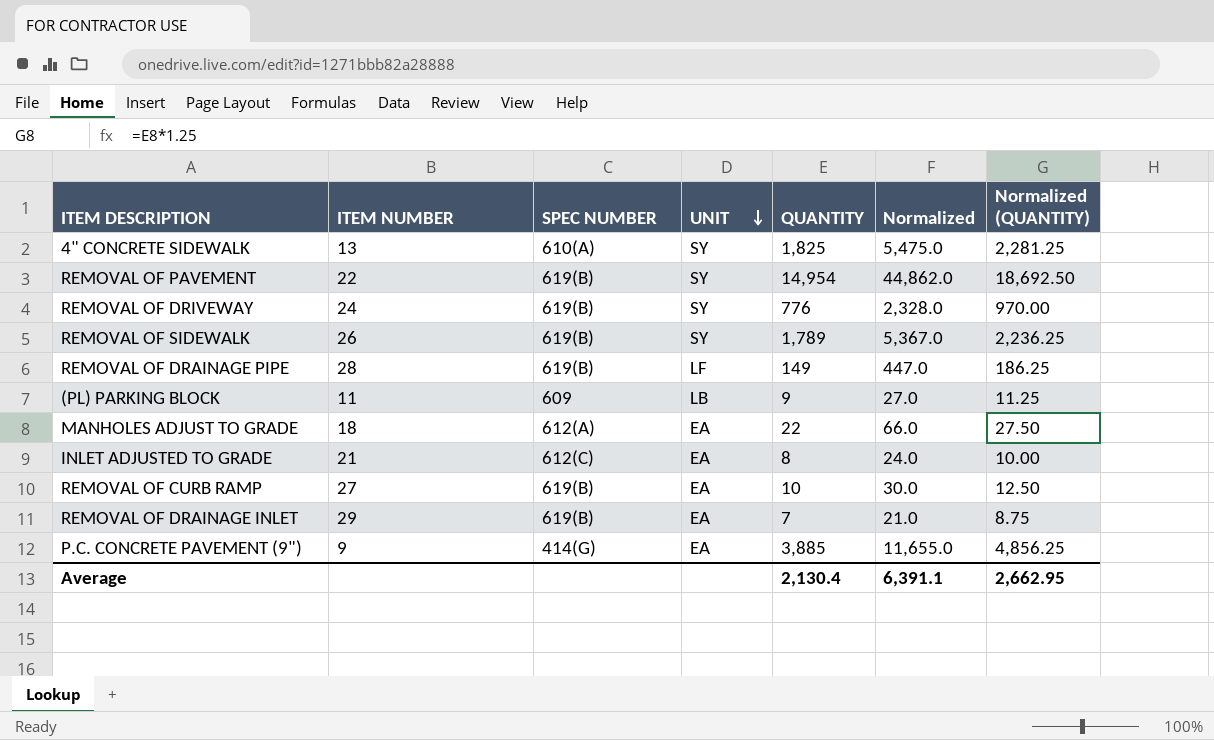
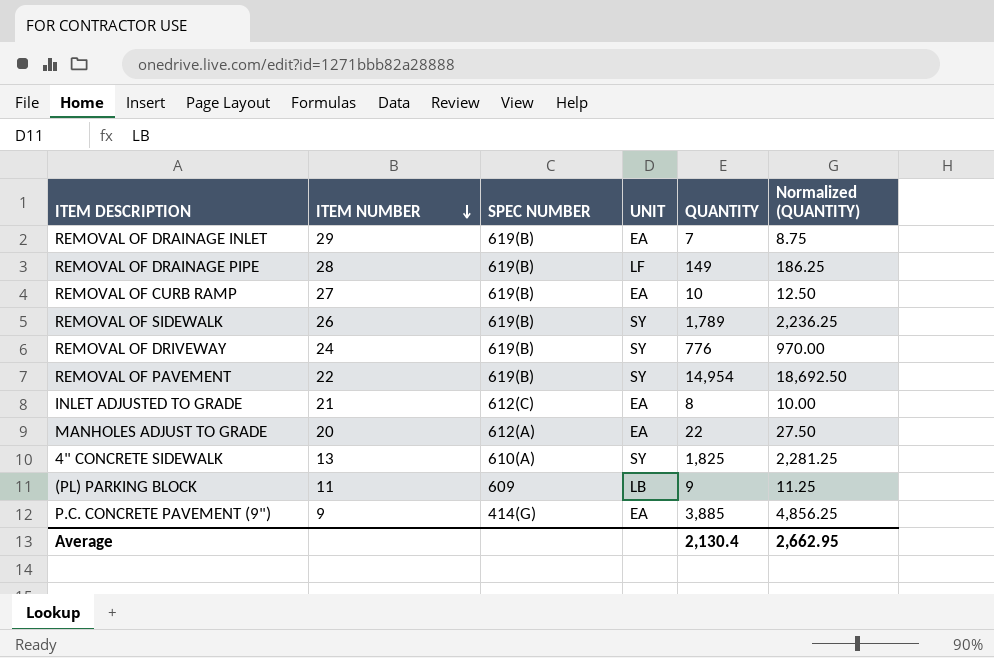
row order: UNIT descending -> ITEM NUMBER descending
column Normalized | formula: [QUANTITY] * 3 -> none
MANHOLES ADJUST TO GRADE | ITEM NUMBER: 18 -> 20

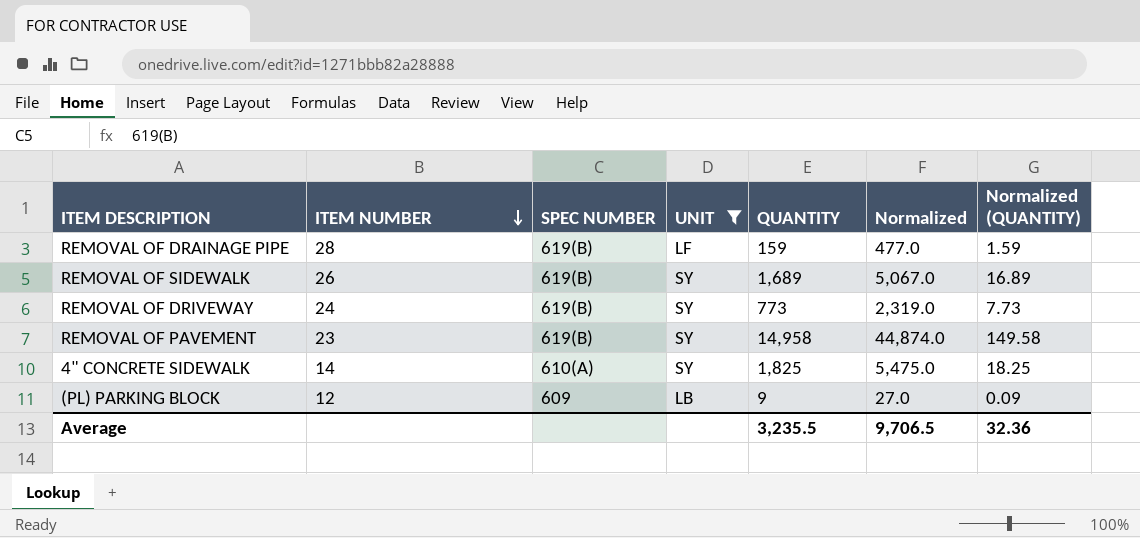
filter: none -> UNIT != EA
column Normalized | formula: none -> [QUANTITY] * 3
column Normalized (QUANTITY) | formula: [QUANTITY] * 1.25 -> [QUANTITY] * 0.01
REMOVAL OF DRAINAGE PIPE | QUANTITY: 149 -> 159
REMOVAL OF SIDEWALK | QUANTITY: 1,789 -> 1,689
REMOVAL OF DRIVEWAY | QUANTITY: 776 -> 773
REMOVAL OF PAVEMENT | ITEM NUMBER: 22 -> 23
REMOVAL OF PAVEMENT | QUANTITY: 14,954 -> 14,958
4" CONCRETE SIDEWALK | ITEM NUMBER: 13 -> 14
(PL) PARKING BLOCK | ITEM NUMBER: 11 -> 12
Average | QUANTITY: 2,130.4 -> 3,235.5
Average | Normalized (QUANTITY): 2,662.95 -> 32.36

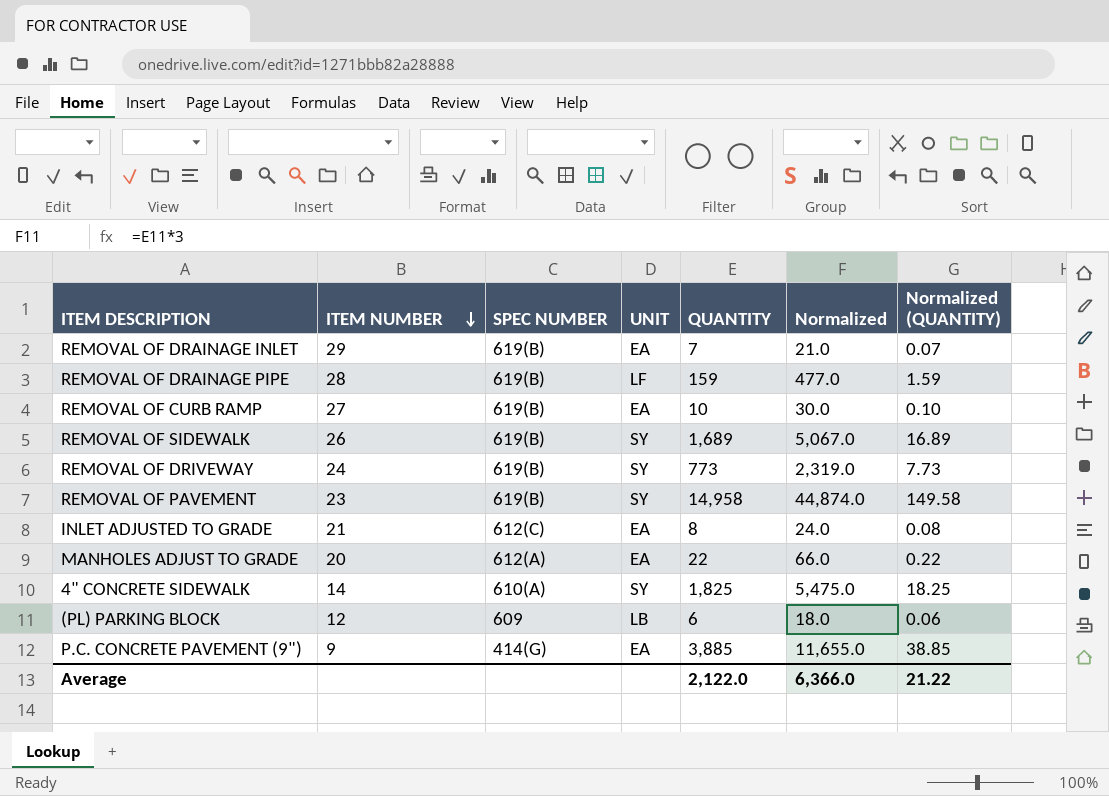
filter: UNIT != EA -> none
(PL) PARKING BLOCK | QUANTITY: 9 -> 6
(PL) PARKING BLOCK | Normalized: 27.0 -> 18.0
(PL) PARKING BLOCK | Normalized (QUANTITY): 0.09 -> 0.06
Average | QUANTITY: 3,235.5 -> 2,122.0
Average | Normalized: 9,706.5 -> 6,366.0
Average | Normalized (QUANTITY): 32.36 -> 21.22

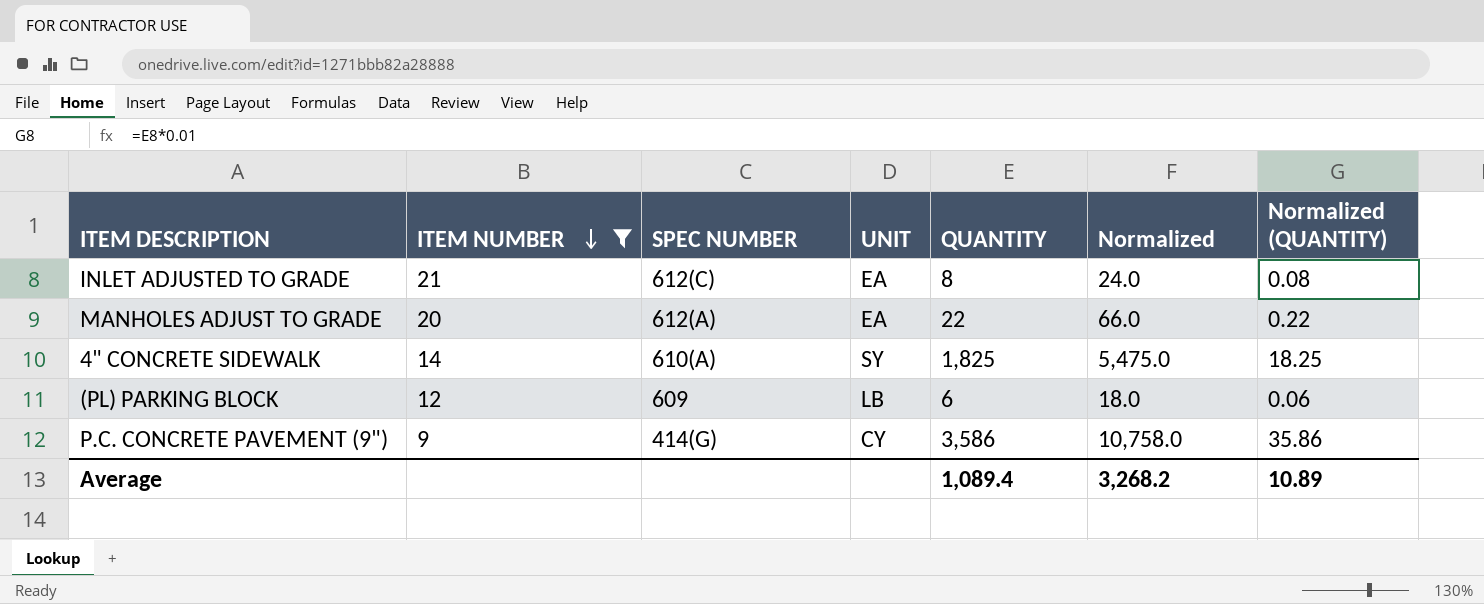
filter: none -> ITEM NUMBER <= 21
P.C. CONCRETE PAVEMENT (9") | UNIT: EA -> CY
P.C. CONCRETE PAVEMENT (9") | QUANTITY: 3,885 -> 3,586
P.C. CONCRETE PAVEMENT (9") | Normalized: 11,655.0 -> 10,758.0
P.C. CONCRETE PAVEMENT (9") | Normalized (QUANTITY): 38.85 -> 35.86
Average | QUANTITY: 2,122.0 -> 1,089.4
Average | Normalized: 6,366.0 -> 3,268.2
Average | Normalized (QUANTITY): 21.22 -> 10.89

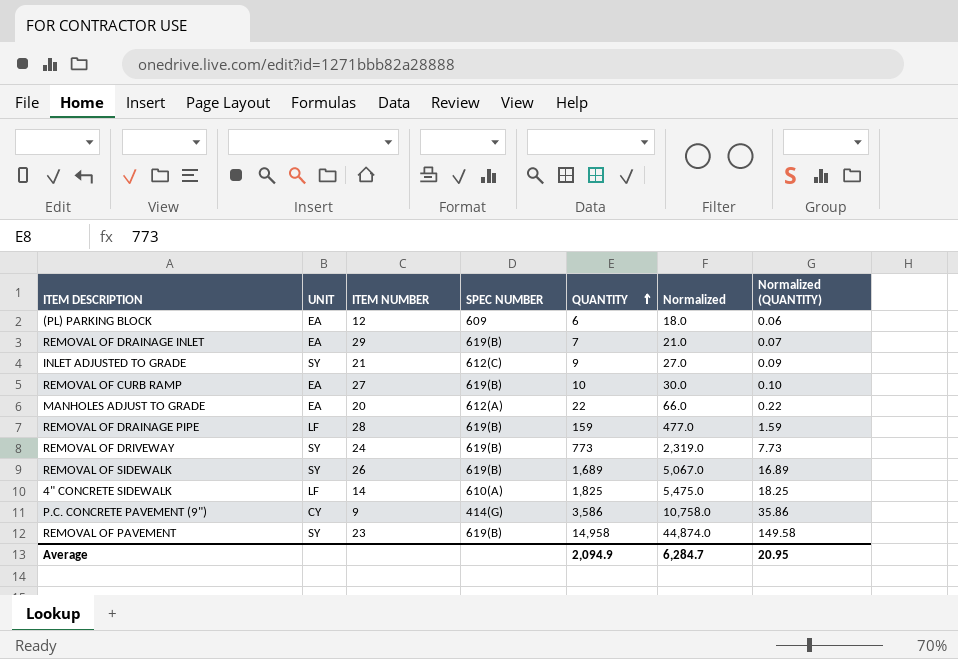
filter: ITEM NUMBER <= 21 -> none
row order: ITEM NUMBER descending -> QUANTITY ascending
column UNIT | position: 4 -> 2
(PL) PARKING BLOCK | UNIT: LB -> EA
INLET ADJUSTED TO GRADE | UNIT: EA -> SY
INLET ADJUSTED TO GRADE | QUANTITY: 8 -> 9
INLET ADJUSTED TO GRADE | Normalized: 24.0 -> 27.0
INLET ADJUSTED TO GRADE | Normalized (QUANTITY): 0.08 -> 0.09
4" CONCRETE SIDEWALK | UNIT: SY -> LF
Average | QUANTITY: 1,089.4 -> 2,094.9
Average | Normalized: 3,268.2 -> 6,284.7
Average | Normalized (QUANTITY): 10.89 -> 20.95

